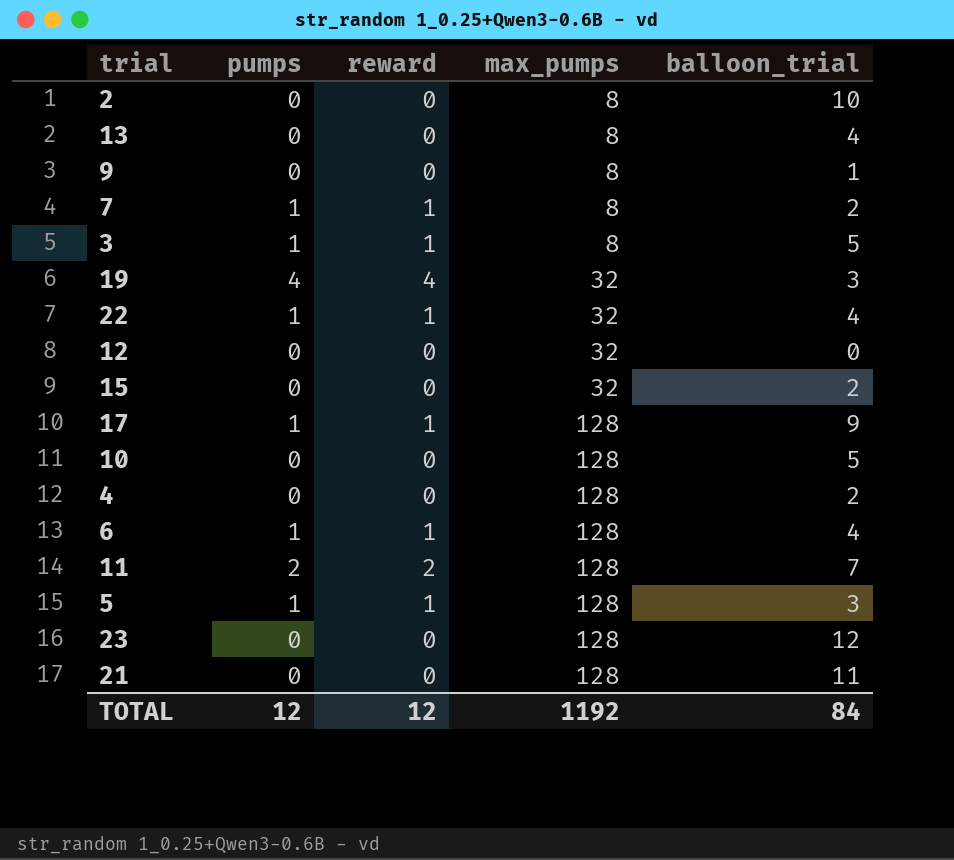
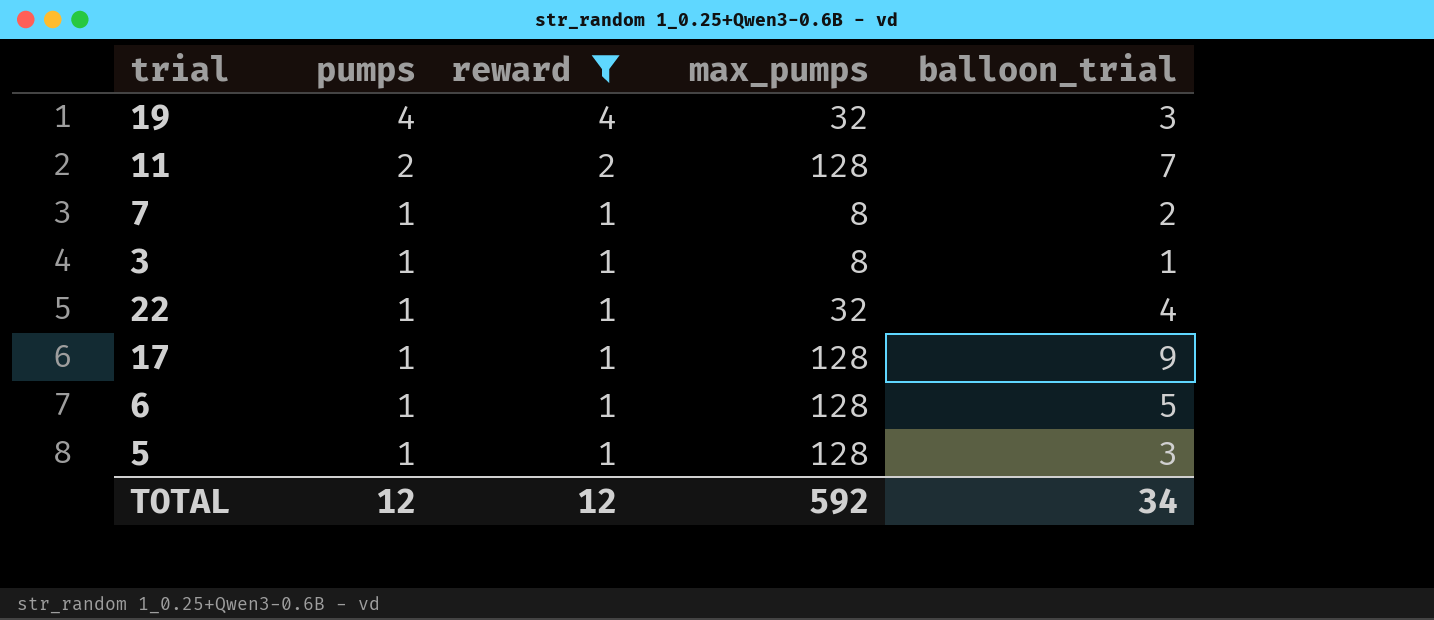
filter: none -> reward != 0
row order: max_pumps ascending -> pumps descending
3 | balloon_trial: 5 -> 1
6 | balloon_trial: 4 -> 5
TOTAL | max_pumps: 1192 -> 592
TOTAL | balloon_trial: 84 -> 34

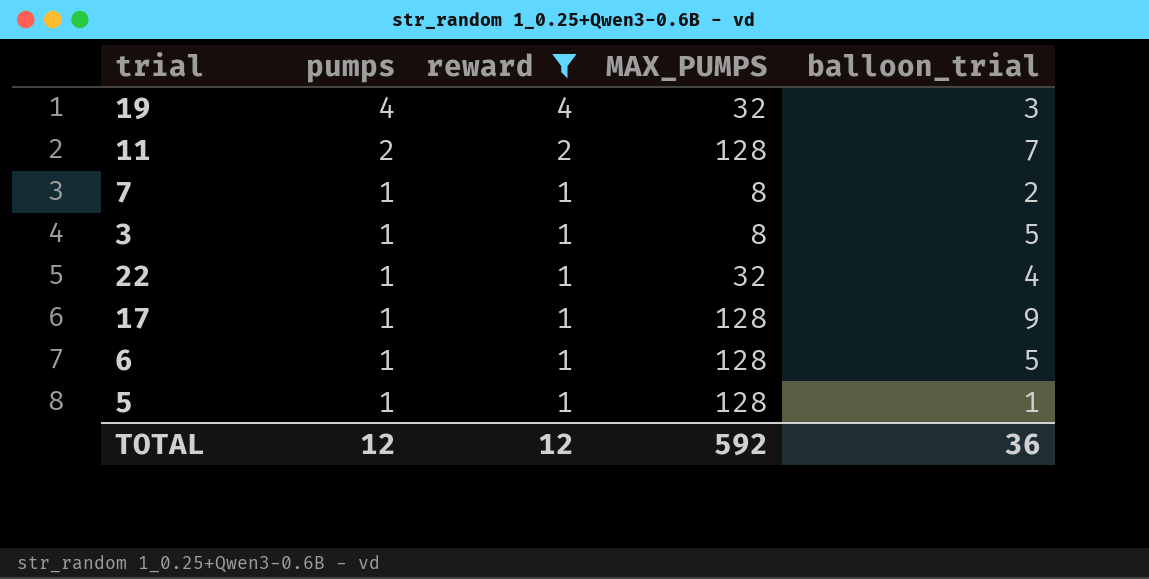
column name: max_pumps -> MAX_PUMPS
3 | balloon_trial: 1 -> 5
5 | balloon_trial: 3 -> 1
TOTAL | balloon_trial: 34 -> 36

